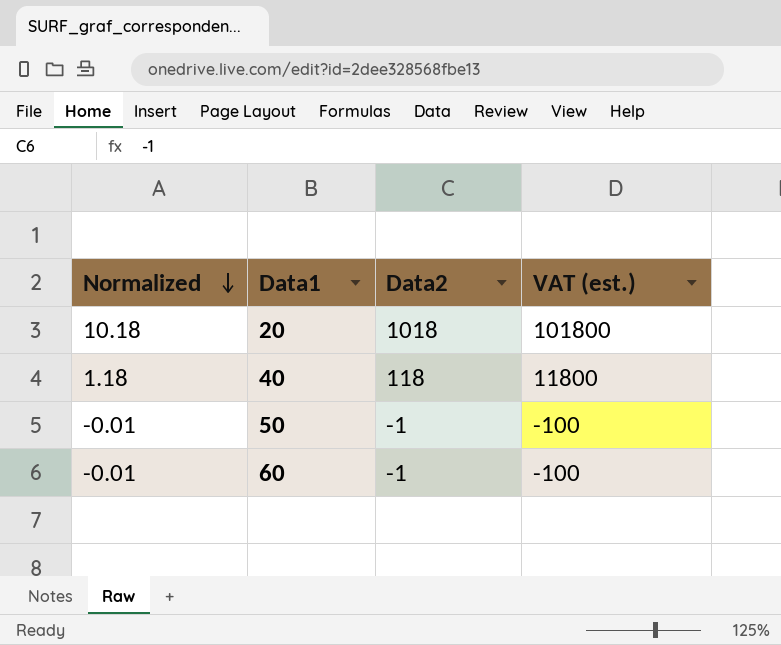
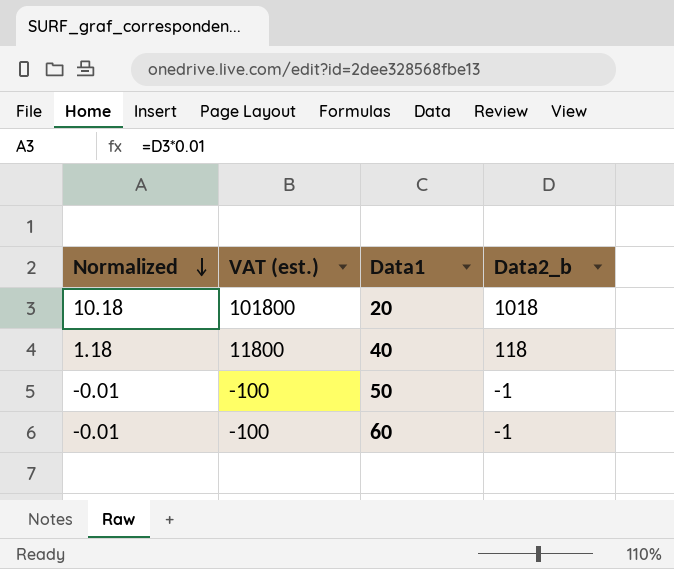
column VAT (est.) | position: 4 -> 2
column name: Data2 -> Data2_b

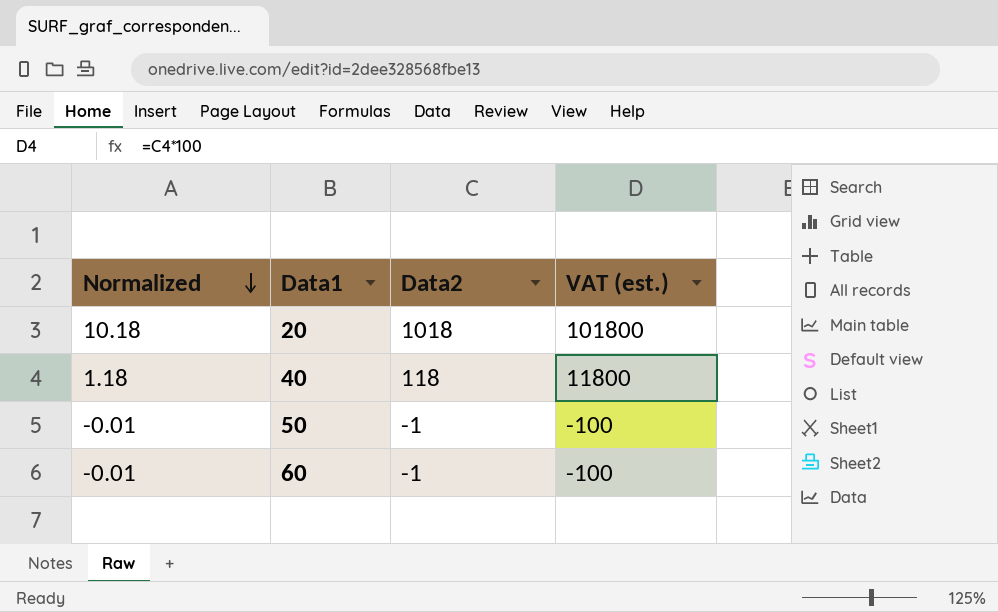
column name: Data2_b -> Data2
column VAT (est.) | position: 2 -> 4

